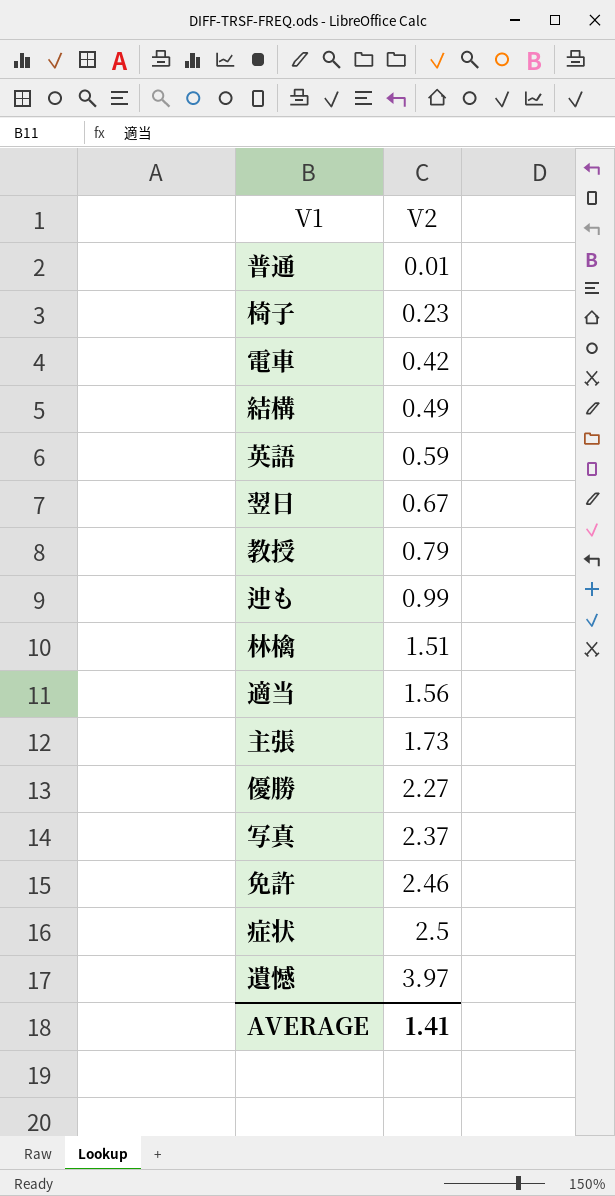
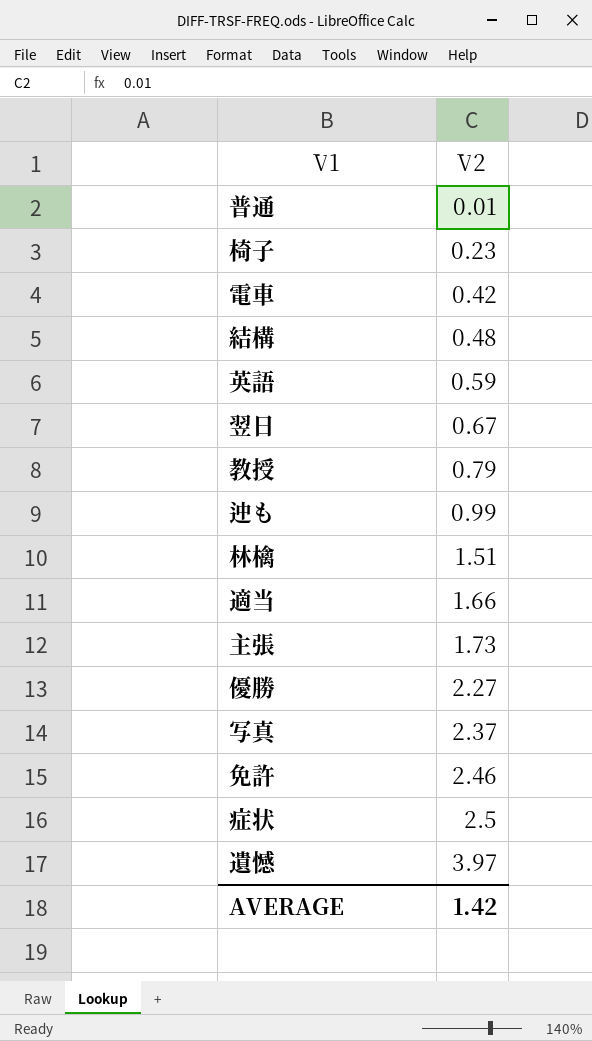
結構 | V2: 0.49 -> 0.48
適当 | V2: 1.56 -> 1.66
AVERAGE | V2: 1.41 -> 1.42

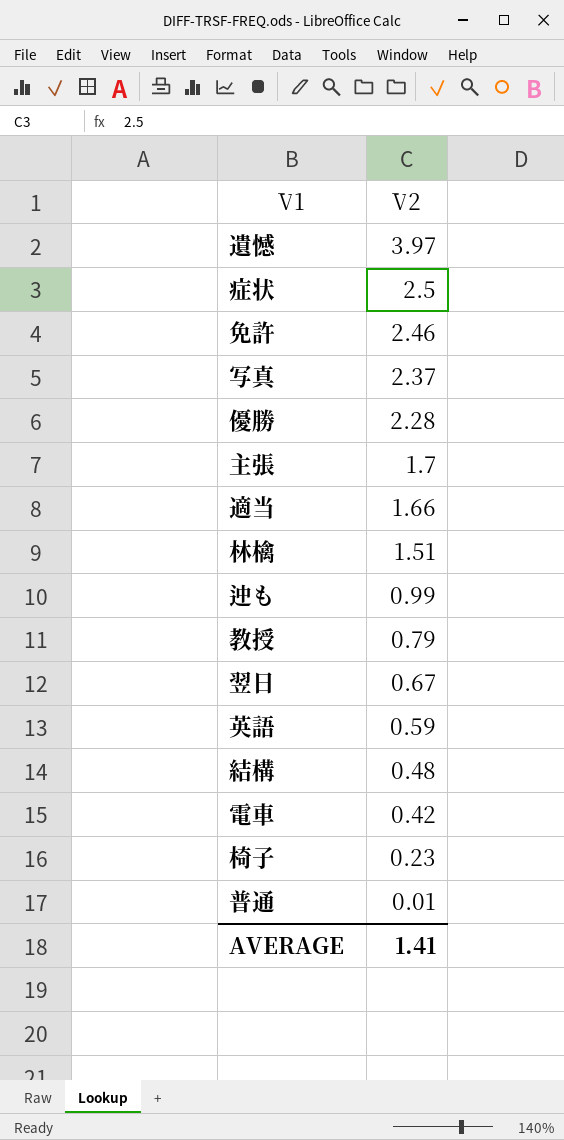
row order: V2 ascending -> V2 descending
優勝 | V2: 2.27 -> 2.28
主張 | V2: 1.73 -> 1.7
AVERAGE | V2: 1.42 -> 1.41

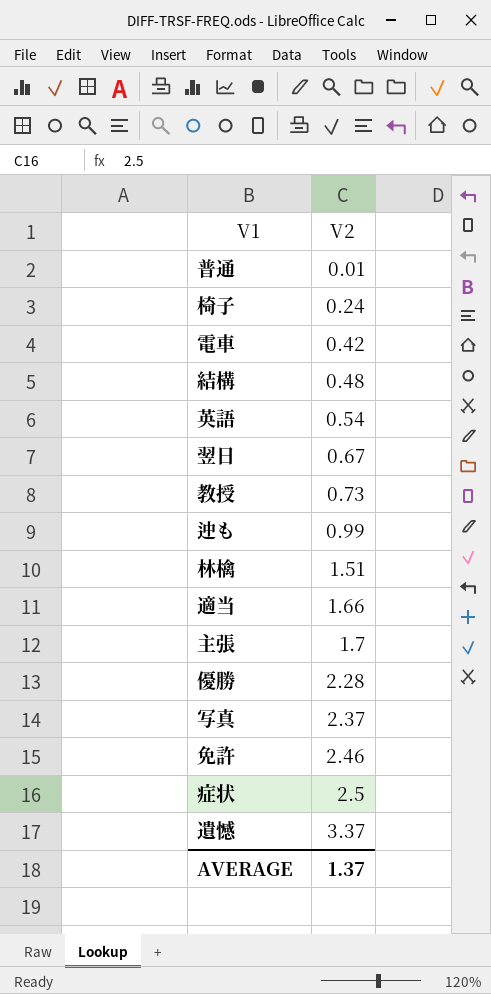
row order: V2 descending -> V2 ascending
椅子 | V2: 0.23 -> 0.24
英語 | V2: 0.59 -> 0.54
教授 | V2: 0.79 -> 0.73
遺憾 | V2: 3.97 -> 3.37
AVERAGE | V2: 1.41 -> 1.37

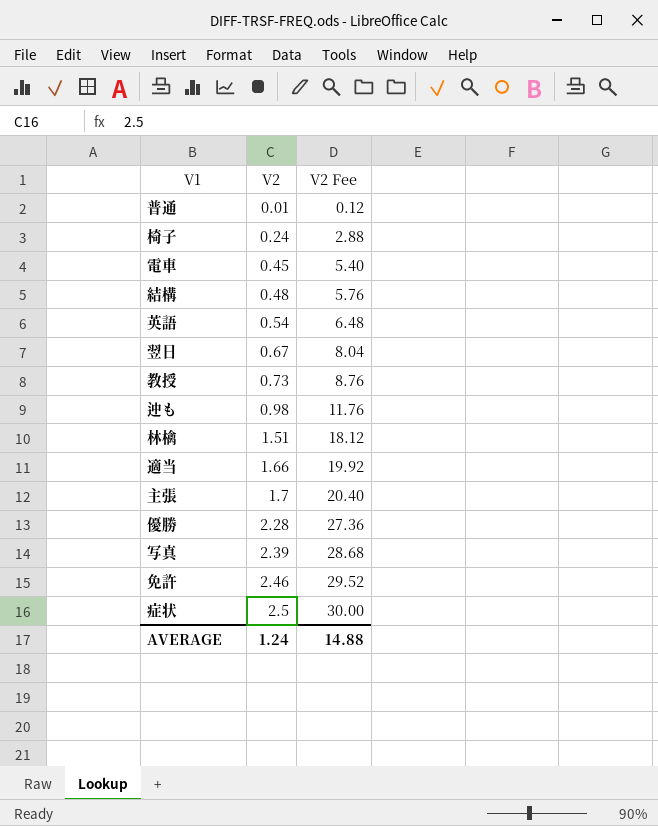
column V2 Fee | formula: none -> [V2] * 12
row 遺憾: 3.37 -> none
電車 | V2: 0.42 -> 0.45
迚も | V2: 0.99 -> 0.98
写真 | V2: 2.37 -> 2.39
AVERAGE | V2: 1.37 -> 1.24

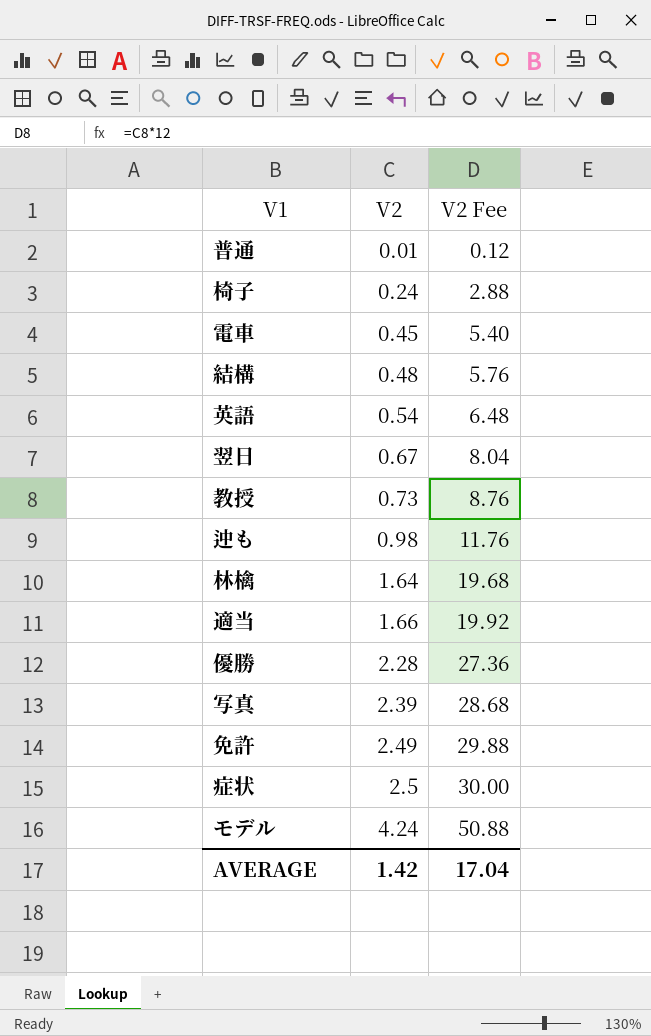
row 主張: 1.7 | 20.40 -> none
林檎 | V2: 1.51 -> 1.64
林檎 | V2 Fee: 18.12 -> 19.68
免許 | V2: 2.46 -> 2.49
免許 | V2 Fee: 29.52 -> 29.88
row モデル: none -> 4.24 | 50.88
AVERAGE | V2: 1.24 -> 1.42
AVERAGE | V2 Fee: 14.88 -> 17.04

